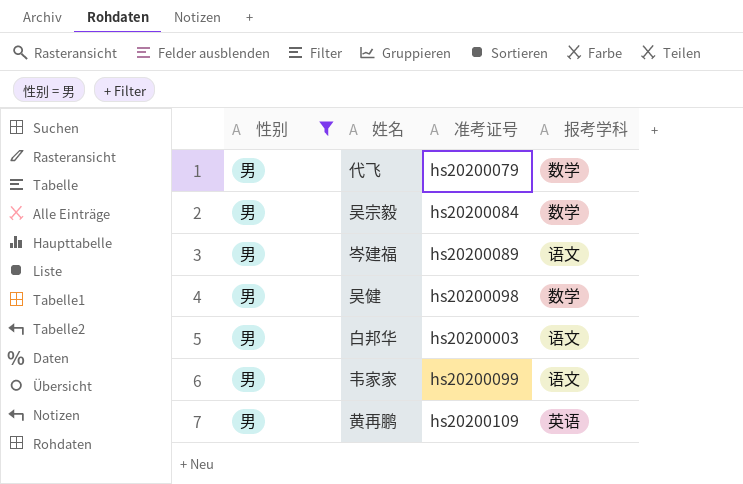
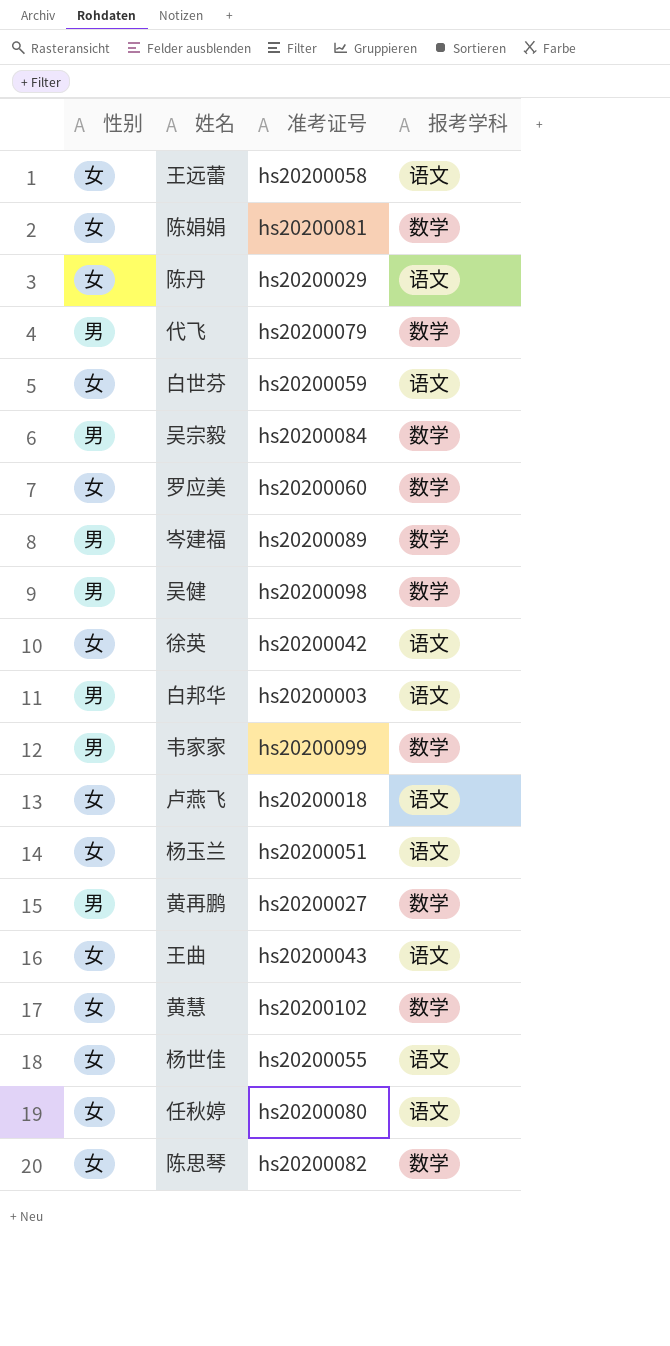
filter: 性别 = 男 -> none
岑建福 | 报考学科: 语文 -> 数学
韦家家 | 报考学科: 语文 -> 数学
黄再鹏 | 准考证号: hs20200109 -> hs20200027
黄再鹏 | 报考学科: 英语 -> 数学

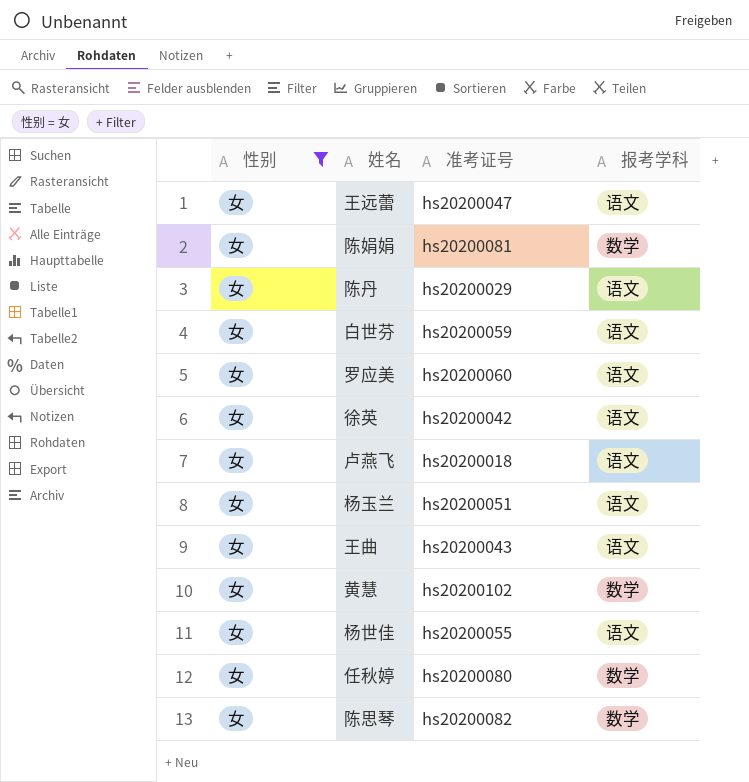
filter: none -> 性别 = 女
王远蕾 | 准考证号: hs20200058 -> hs20200047
罗应美 | 报考学科: 数学 -> 语文
任秋婷 | 报考学科: 语文 -> 数学

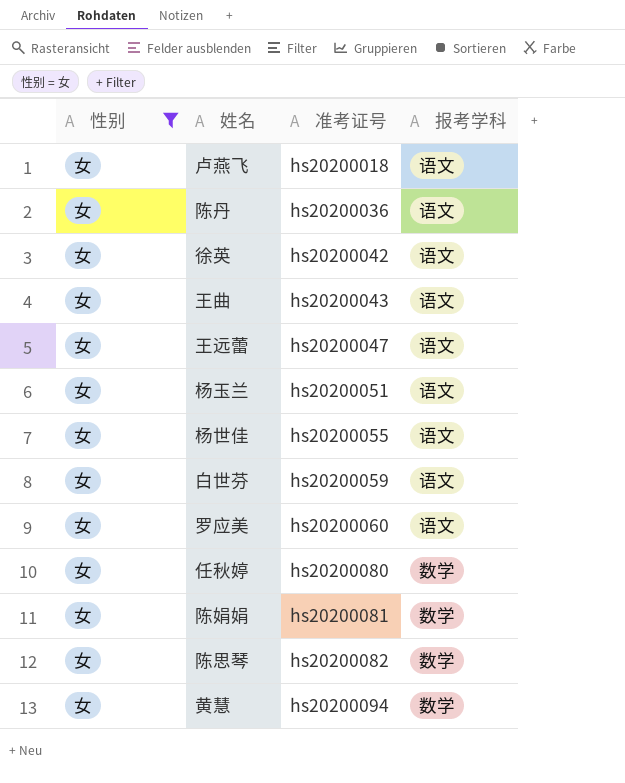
row order: none -> 准考证号 ascending
陈丹 | 准考证号: hs20200029 -> hs20200036
黄慧 | 准考证号: hs20200102 -> hs20200094

